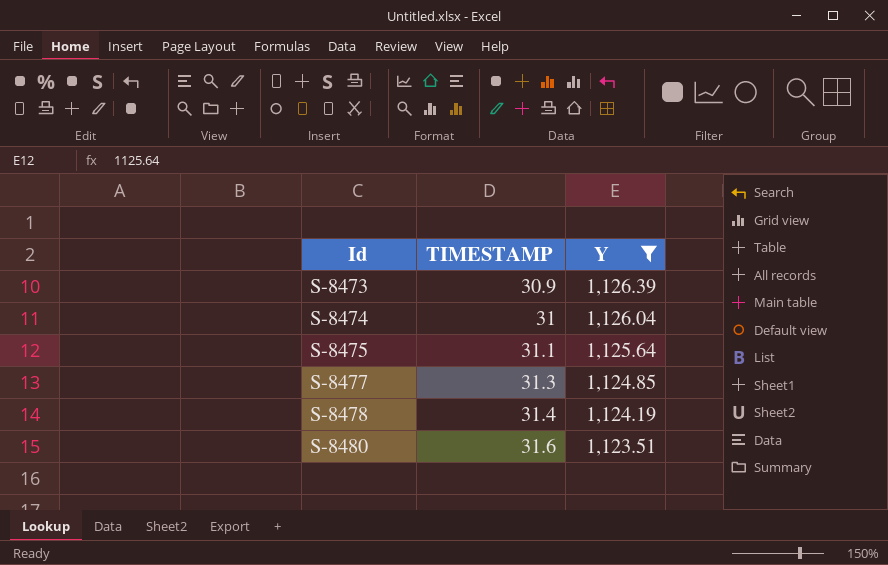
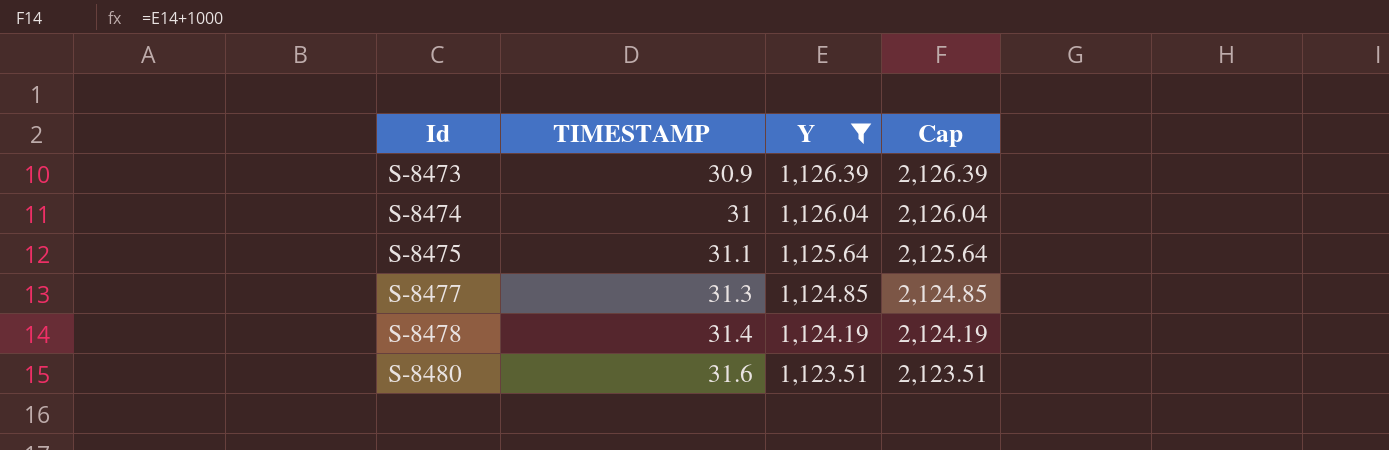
column Cap | formula: none -> [Y] + 1000

